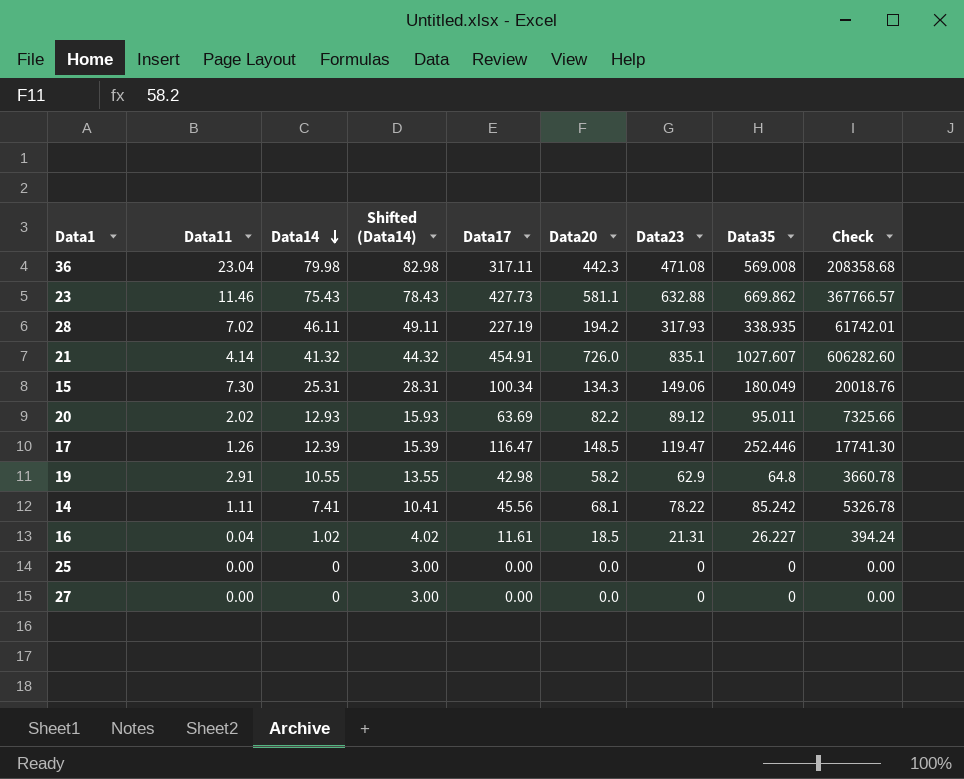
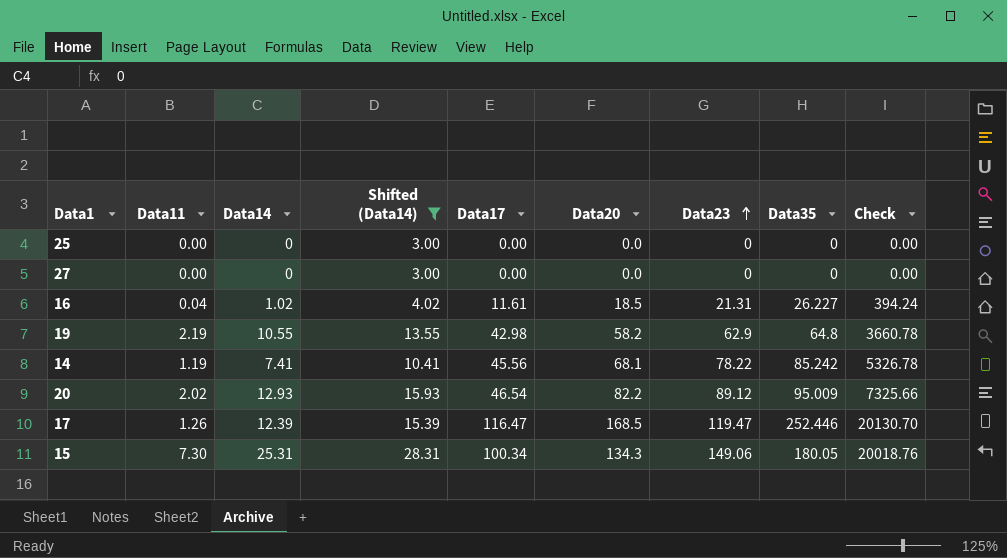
filter: none -> Shifted (Data14) <= 28.31
row order: Data14 descending -> Data23 ascending
19 | Data11: 2.91 -> 2.19
14 | Data11: 1.11 -> 1.19
20 | Data17: 63.69 -> 46.54
20 | Data35: 95.011 -> 95.009
17 | Data20: 148.5 -> 168.5
17 | Check: 17741.30 -> 20130.70
15 | Data35: 180.049 -> 180.05

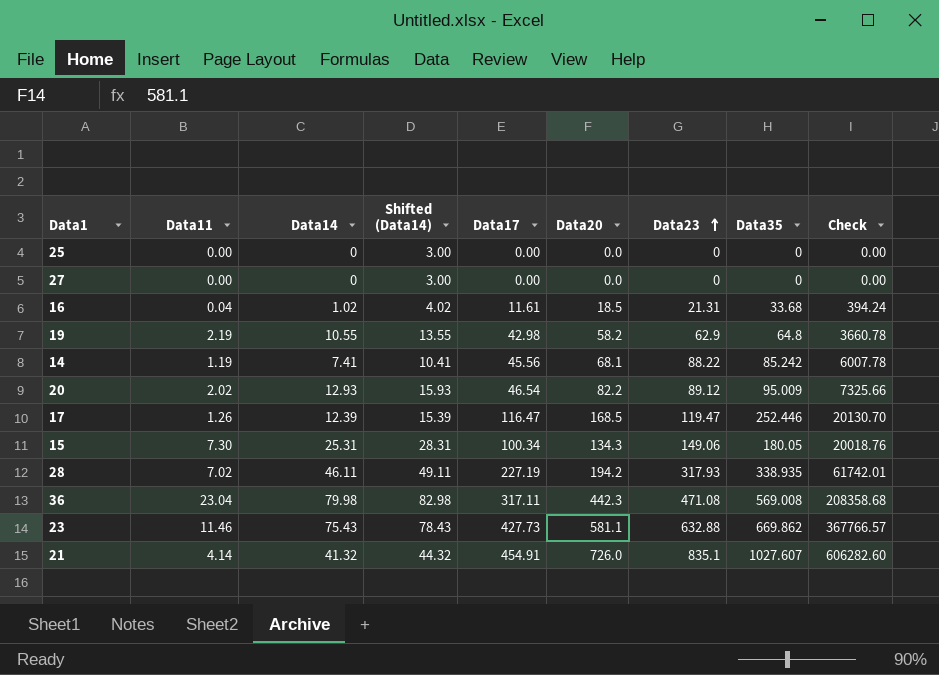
filter: Shifted (Data14) <= 28.31 -> none
16 | Data35: 26.227 -> 33.68
14 | Data23: 78.22 -> 88.22
14 | Check: 5326.78 -> 6007.78

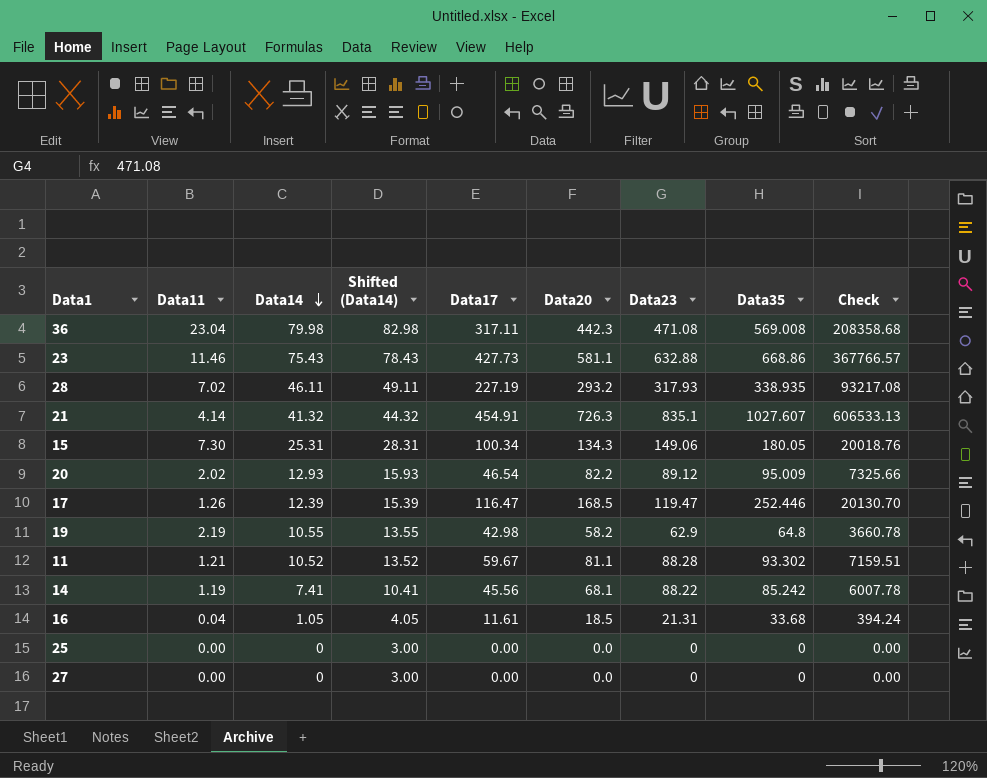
row order: Data23 ascending -> Data14 descending
23 | Data35: 669.862 -> 668.86
28 | Data20: 194.2 -> 293.2
28 | Check: 61742.01 -> 93217.08
21 | Data20: 726.0 -> 726.3
21 | Check: 606282.60 -> 606533.13
row 11: none -> 1.21 | 10.52 | 13.52 | 59.67 | 81.1 | 88.28 | 93.302 | 7159.51
16 | Data14: 1.02 -> 1.05
16 | Shifted (Data14): 4.02 -> 4.05

